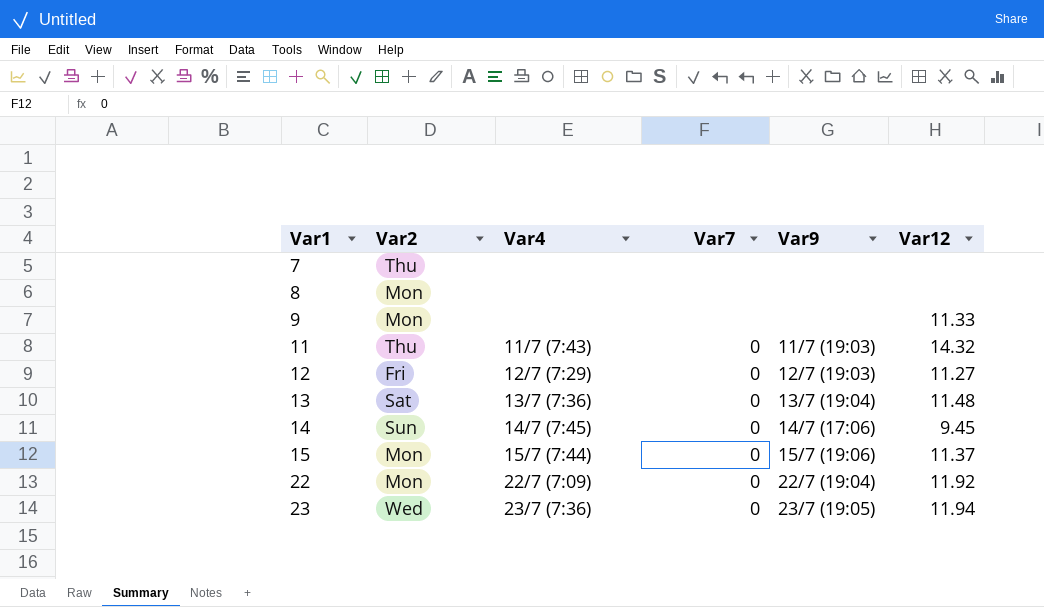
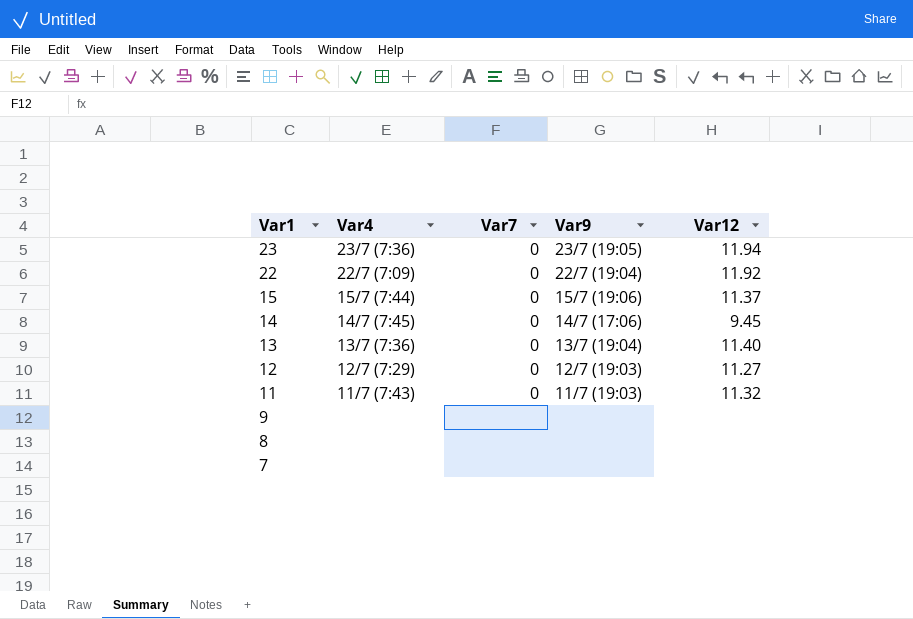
row order: Var1 ascending -> Var1 descending
column Var2 | position: 2 -> none
13 | Var12: 11.48 -> 11.40
11 | Var12: 14.32 -> 11.32
9 | Var12: 11.33 -> none

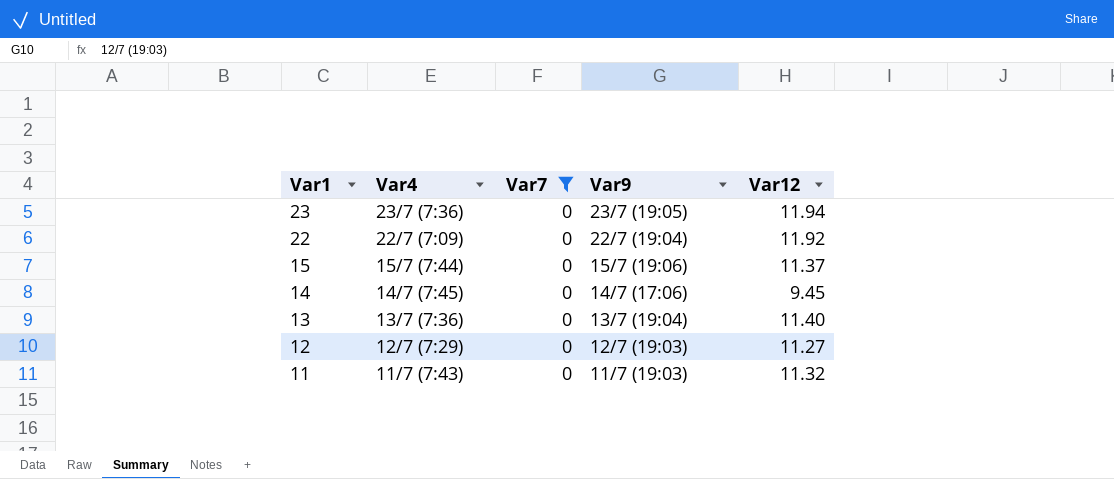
filter: none -> Var7 = 0

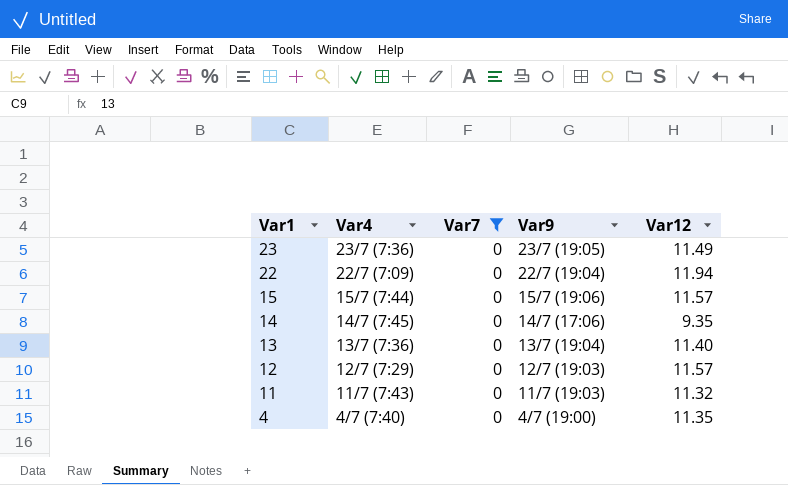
23 | Var12: 11.94 -> 11.49
22 | Var12: 11.92 -> 11.94
15 | Var12: 11.37 -> 11.57
14 | Var12: 9.45 -> 9.35
12 | Var12: 11.27 -> 11.57
row 4: none -> 4/7 (7:40) | 0 | 4/7 (19:00) | 11.35

